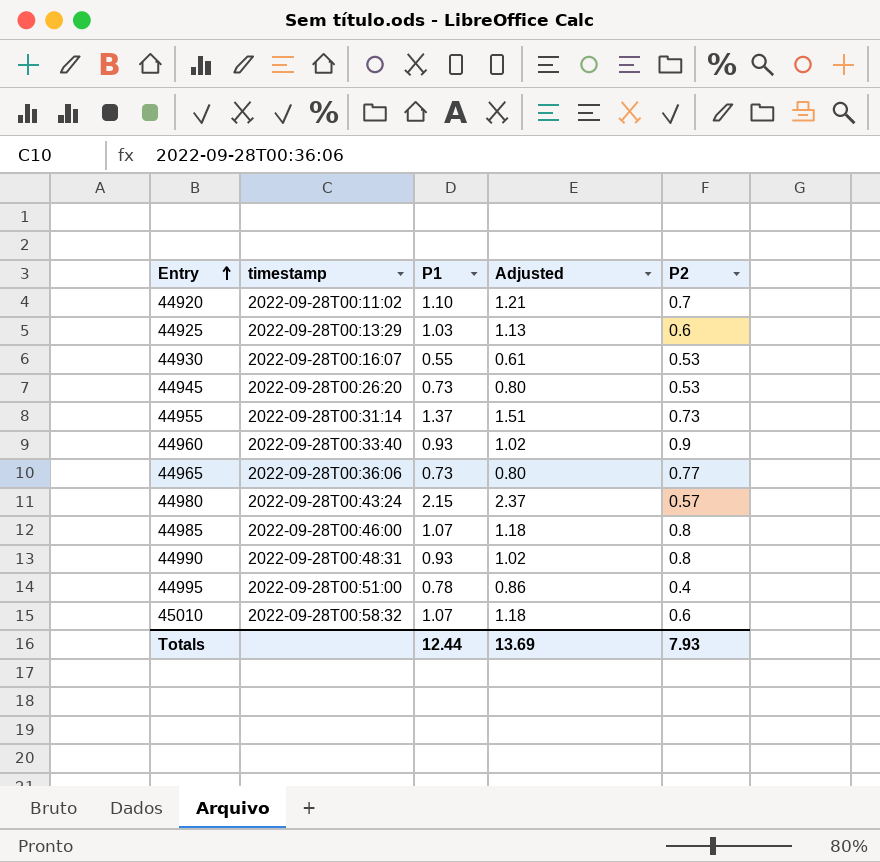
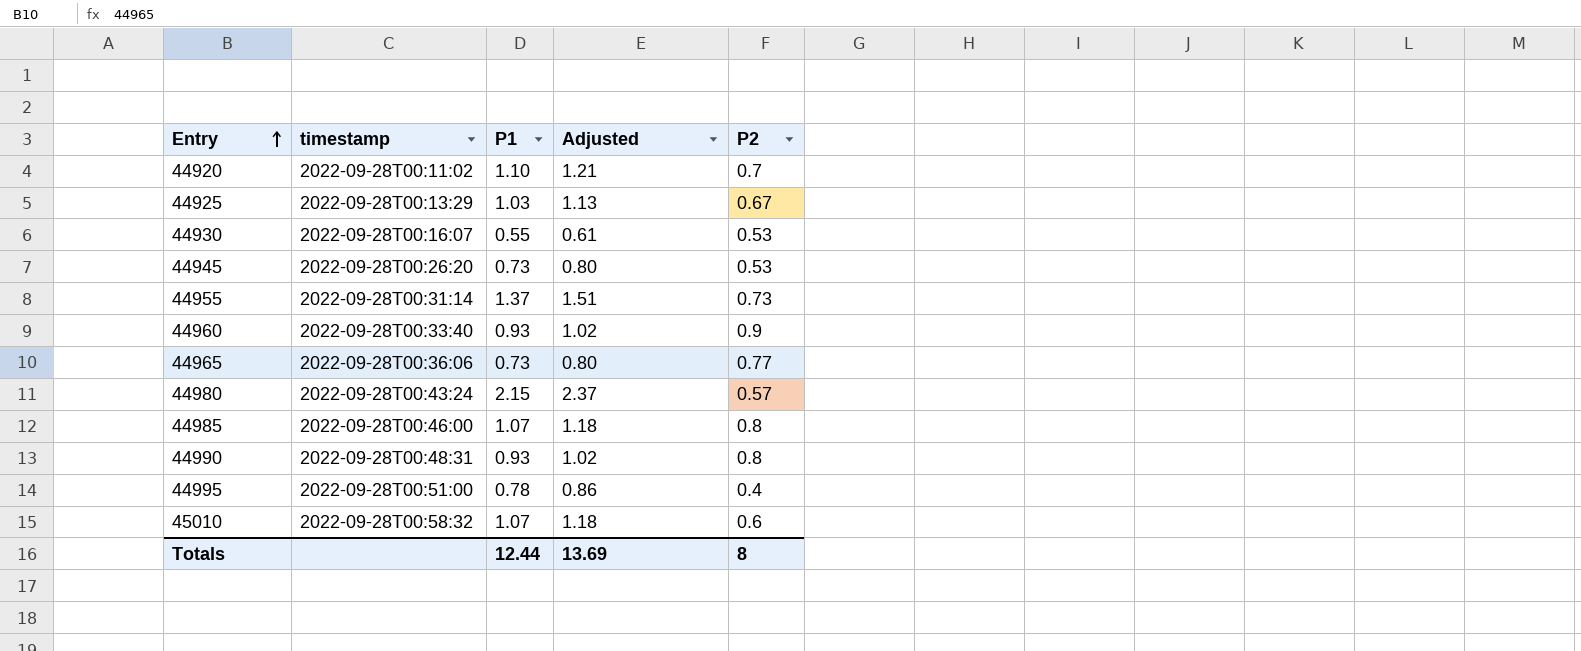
44925 | P2: 0.6 -> 0.67
Totals | P2: 7.93 -> 8

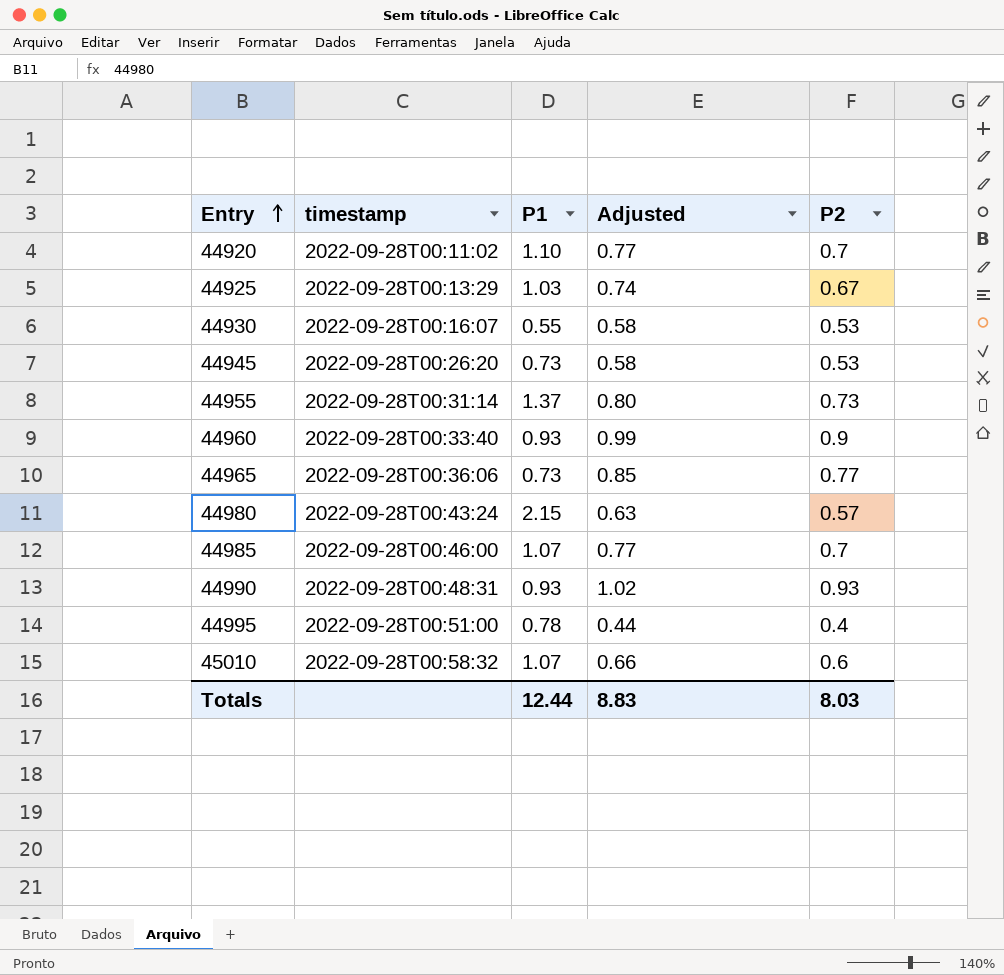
column Adjusted | formula: [P1] * 1.1 -> [P2] * 1.1
44985 | P2: 0.8 -> 0.7
44990 | P2: 0.8 -> 0.93
Totals | Adjusted: 13.69 -> 8.83
Totals | P2: 8 -> 8.03

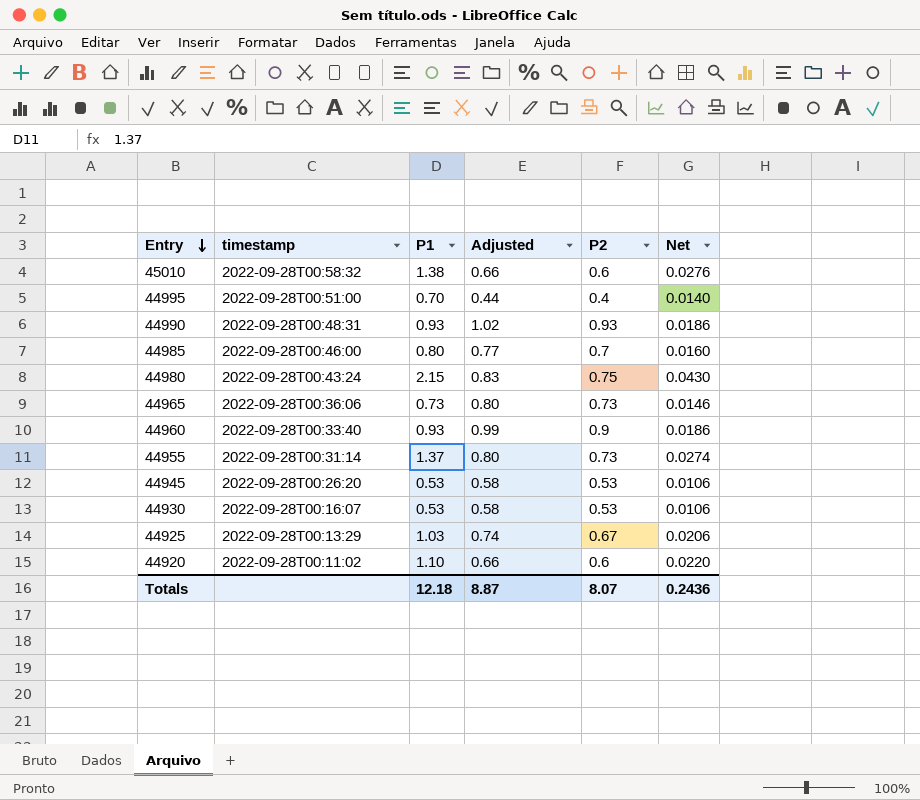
row order: Entry ascending -> Entry descending
column Net | formula: none -> [P1] * 0.02
45010 | P1: 1.07 -> 1.38
44995 | P1: 0.78 -> 0.70
44985 | P1: 1.07 -> 0.80
44980 | Adjusted: 0.63 -> 0.83
44980 | P2: 0.57 -> 0.75
44965 | Adjusted: 0.85 -> 0.80
44965 | P2: 0.77 -> 0.73
44945 | P1: 0.73 -> 0.53
44930 | P1: 0.55 -> 0.53
44920 | Adjusted: 0.77 -> 0.66
44920 | P2: 0.7 -> 0.6
Totals | P1: 12.44 -> 12.18
Totals | Adjusted: 8.83 -> 8.87
Totals | P2: 8.03 -> 8.07

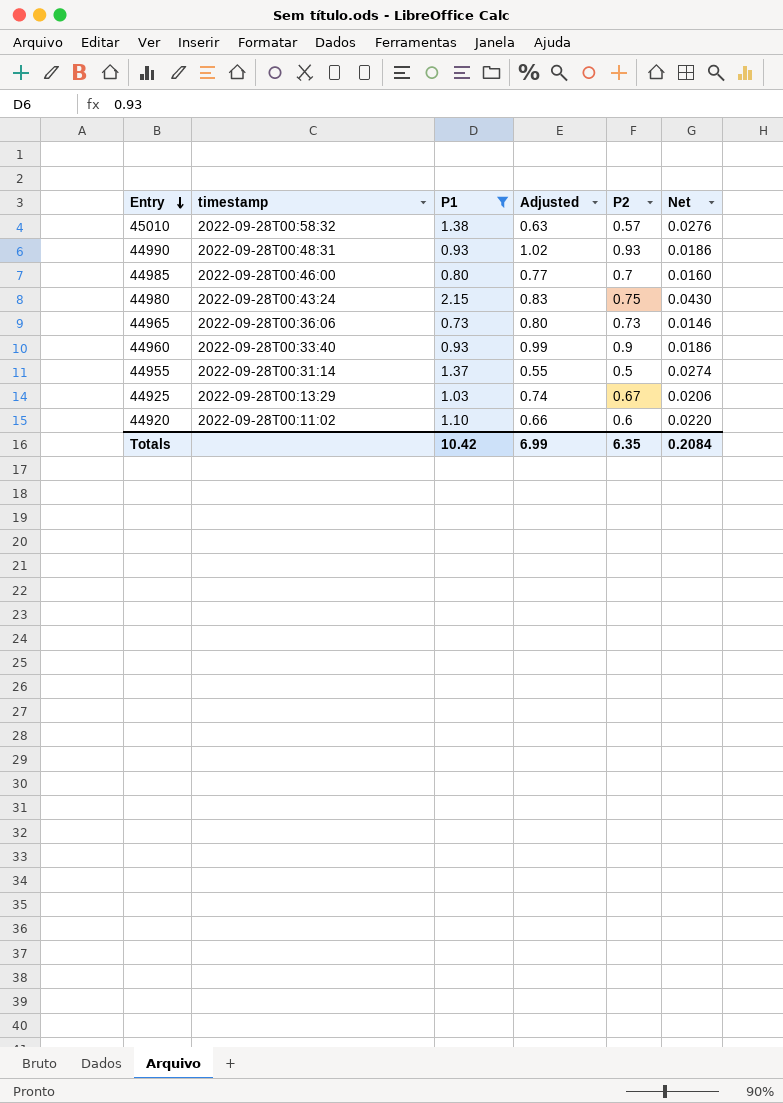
filter: none -> P1 >= 0.73
45010 | Adjusted: 0.66 -> 0.63
45010 | P2: 0.6 -> 0.57
44955 | Adjusted: 0.80 -> 0.55
44955 | P2: 0.73 -> 0.5
Totals | P1: 12.18 -> 10.42
Totals | Adjusted: 8.87 -> 6.99
Totals | P2: 8.07 -> 6.35
Totals | Net: 0.2436 -> 0.2084

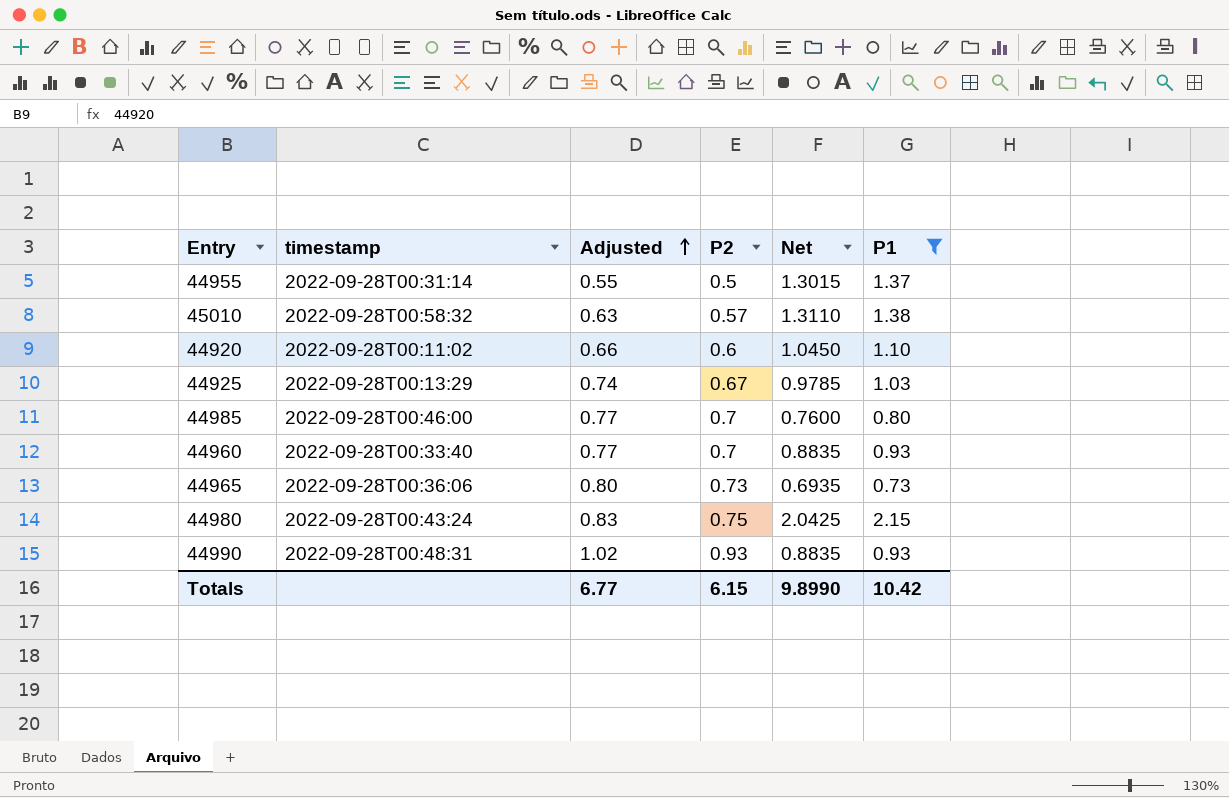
row order: Entry descending -> Adjusted ascending
column Net | formula: [P1] * 0.02 -> [P1] * 0.95
column P1 | position: 3 -> 6
44960 | Adjusted: 0.99 -> 0.77
44960 | P2: 0.9 -> 0.7
Totals | Adjusted: 6.99 -> 6.77
Totals | P2: 6.35 -> 6.15
Totals | Net: 0.2084 -> 9.8990

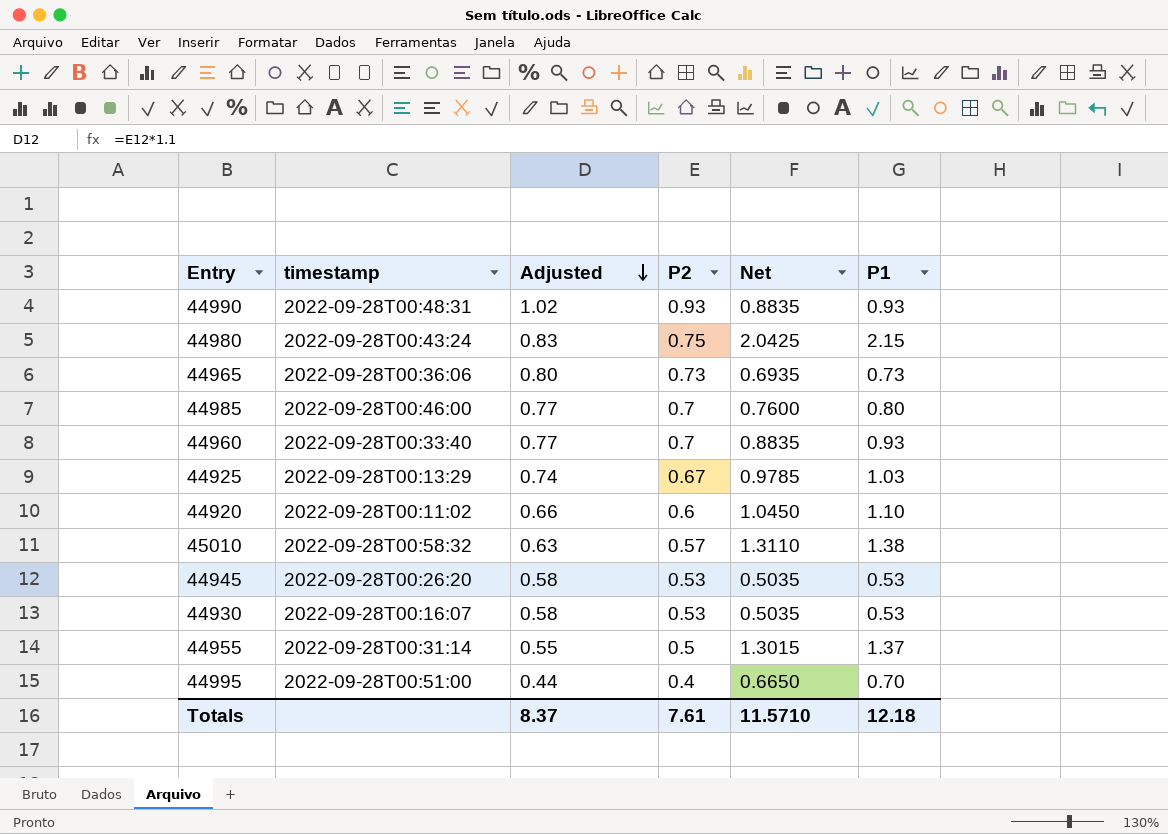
filter: P1 >= 0.73 -> none
row order: Adjusted ascending -> Adjusted descending
Totals | Adjusted: 6.77 -> 8.37
Totals | P2: 6.15 -> 7.61
Totals | Net: 9.8990 -> 11.5710
Totals | P1: 10.42 -> 12.18

